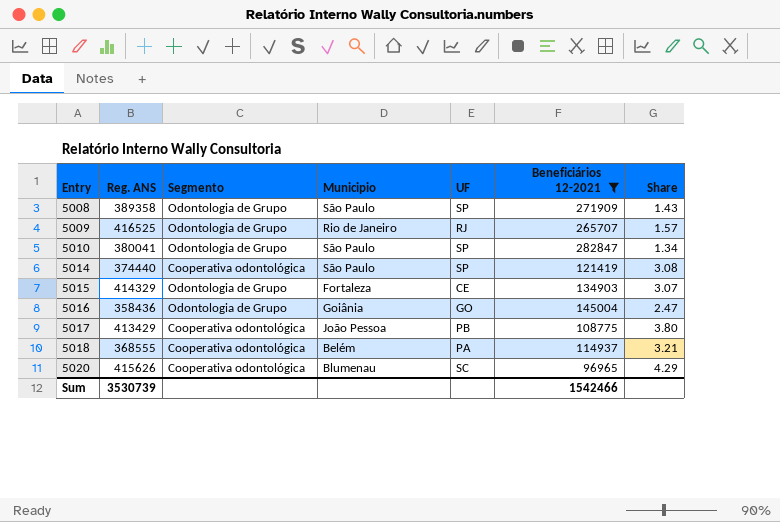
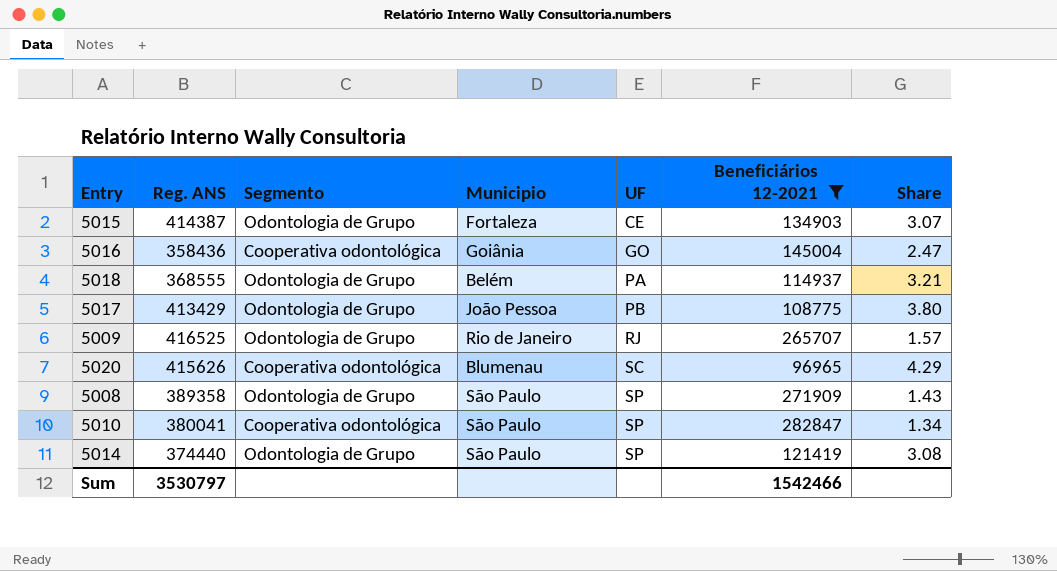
row order: Entry ascending -> UF ascending
5015 | Reg. ANS: 414329 -> 414387
5016 | Segmento: Odontologia de Grupo -> Cooperativa odontológica
5018 | Segmento: Cooperativa odontológica -> Odontologia de Grupo
5017 | Segmento: Cooperativa odontológica -> Odontologia de Grupo
5010 | Segmento: Odontologia de Grupo -> Cooperativa odontológica
5014 | Segmento: Cooperativa odontológica -> Odontologia de Grupo
Sum | Reg. ANS: 3530739 -> 3530797

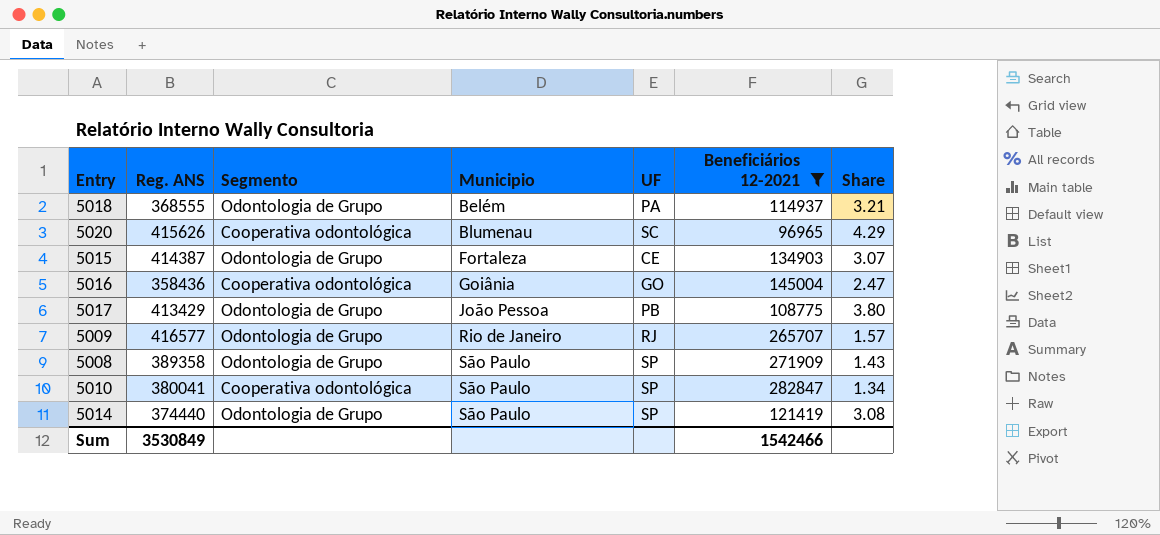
row order: UF ascending -> Municipio ascending
5009 | Reg. ANS: 416525 -> 416577
Sum | Reg. ANS: 3530797 -> 3530849

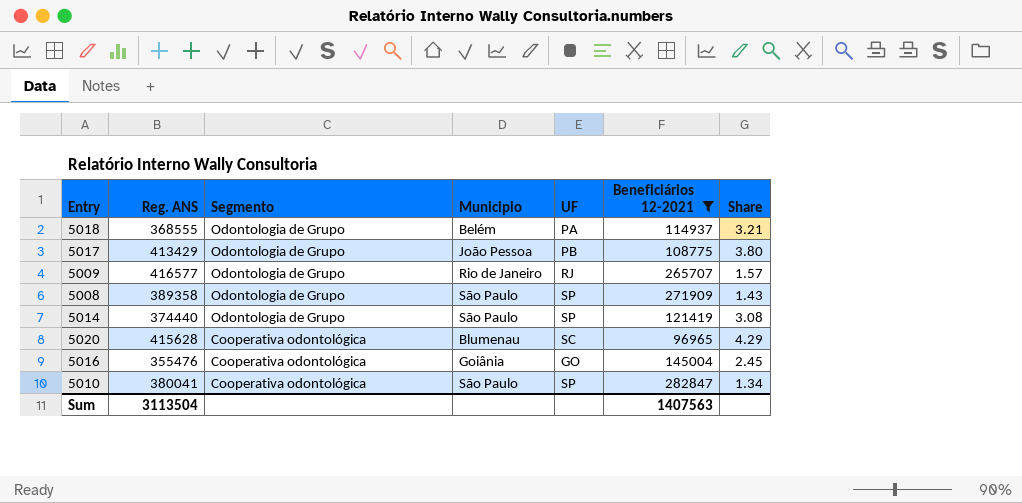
row order: Municipio ascending -> Segmento descending
row 5015: 414387 | Odontologia de Grupo | Fortaleza | CE | 134903 | 3.07 -> none
5020 | Reg. ANS: 415626 -> 415628
5016 | Reg. ANS: 358436 -> 355476
5016 | Share: 2.47 -> 2.45
Sum | Reg. ANS: 3530849 -> 3113504
Sum | Beneficiários 12-2021: 1542466 -> 1407563

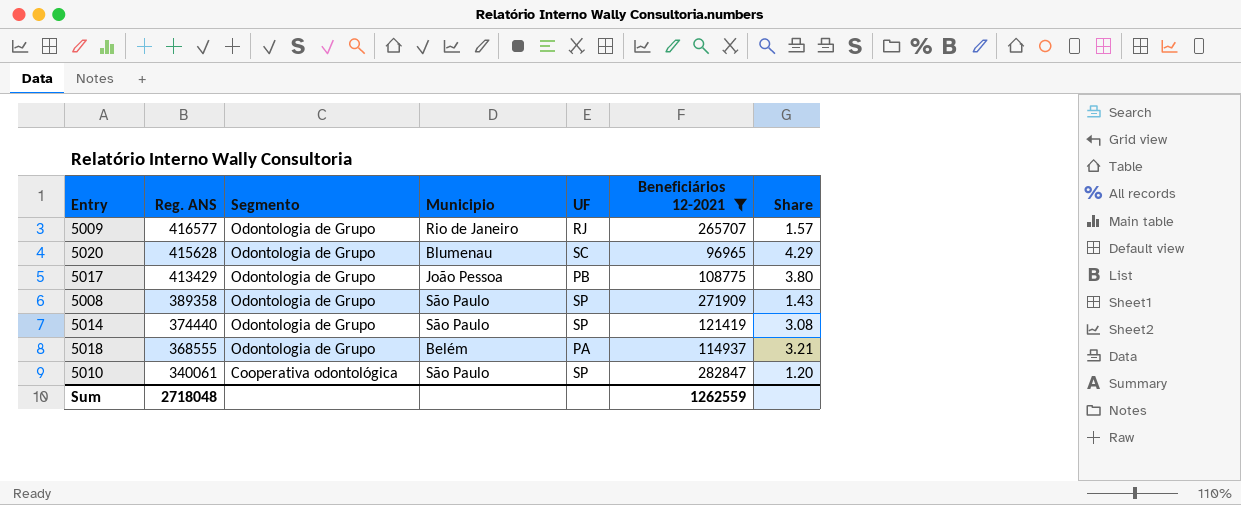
row order: Segmento descending -> Reg. ANS descending
row 5016: 355476 | Cooperativa odontológica | Goiânia | GO | 145004 | 2.45 -> none
5020 | Segmento: Cooperativa odontológica -> Odontologia de Grupo
5010 | Reg. ANS: 380041 -> 340061
5010 | Share: 1.34 -> 1.20
Sum | Reg. ANS: 3113504 -> 2718048
Sum | Beneficiários 12-2021: 1407563 -> 1262559

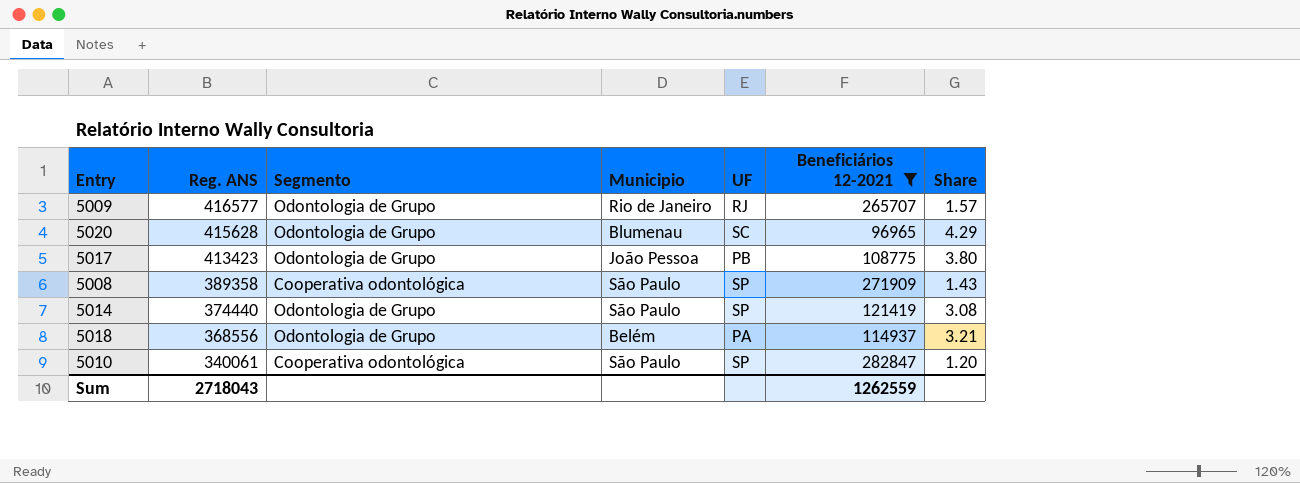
5017 | Reg. ANS: 413429 -> 413423
5008 | Segmento: Odontologia de Grupo -> Cooperativa odontológica
5018 | Reg. ANS: 368555 -> 368556
Sum | Reg. ANS: 2718048 -> 2718043

